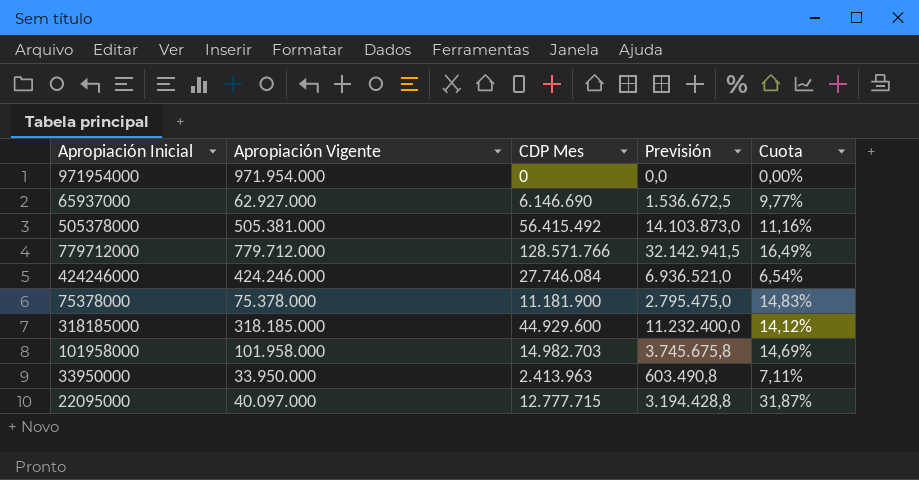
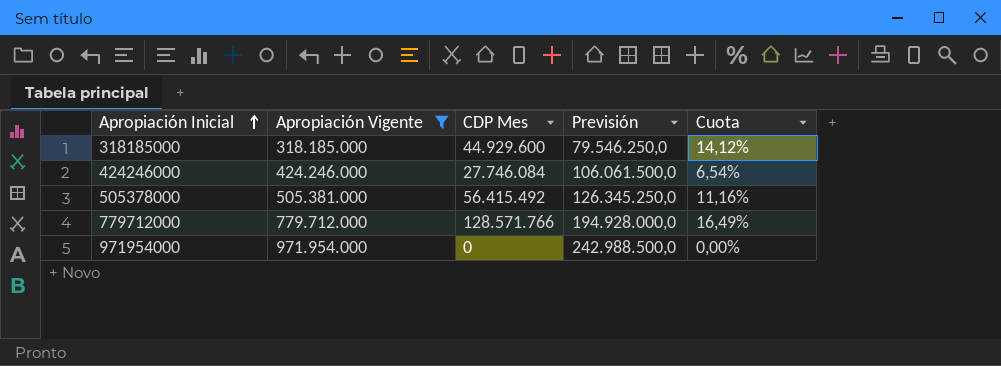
filter: none -> Apropiación Vigente >= 318.185.000
row order: none -> Apropiación Inicial ascending
column Previsión | formula: [CDP Mes] * 0,25 -> [Apropiación Vigente] * 0,25

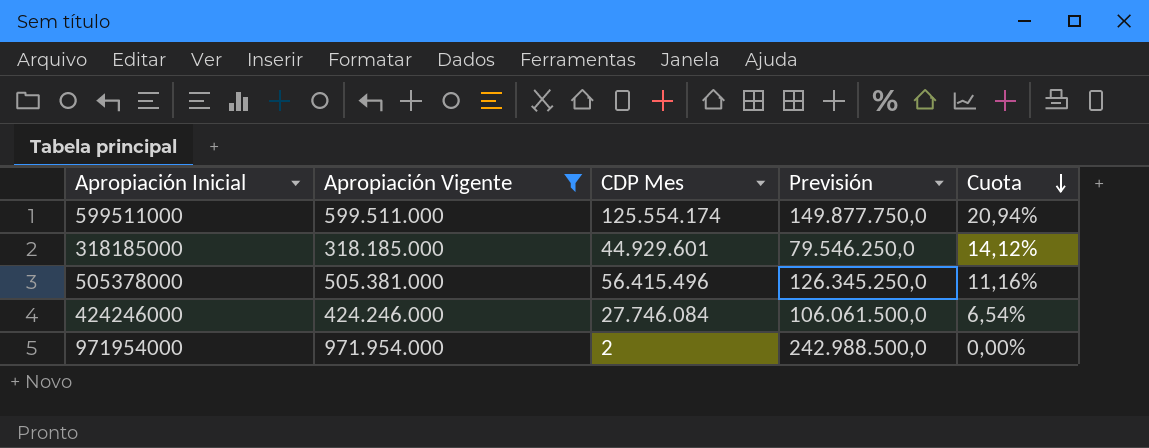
row order: Apropiación Inicial ascending -> Cuota descending
row 779712000: 779.712.000 | 128.571.766 | 194.928.000,0 | 16,49% -> none
row 599511000: none -> 599.511.000 | 125.554.174 | 149.877.750,0 | 20,94%
318185000 | CDP Mes: 44.929.600 -> 44.929.601
505378000 | CDP Mes: 56.415.492 -> 56.415.496
971954000 | CDP Mes: 0 -> 2

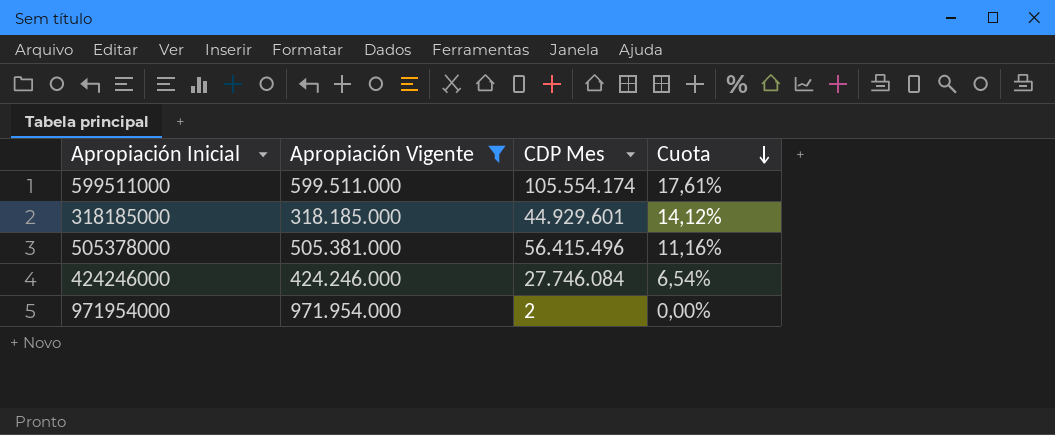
column Previsión | formula: [Apropiación Vigente] * 0,25 -> none
599511000 | CDP Mes: 125.554.174 -> 105.554.174
599511000 | Cuota: 20,94% -> 17,61%

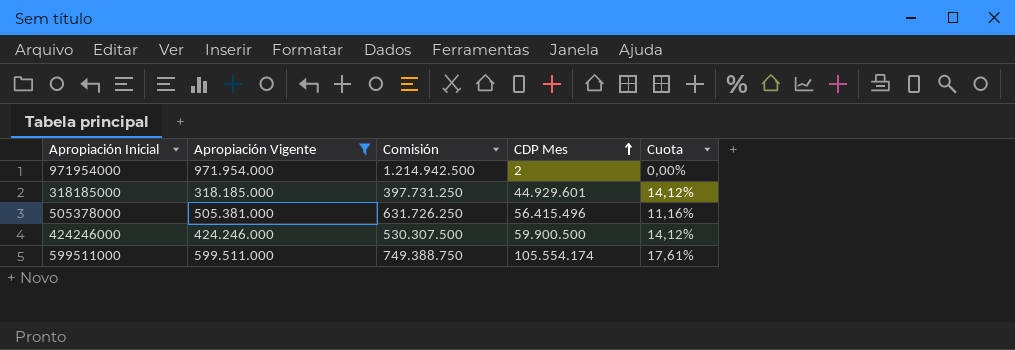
row order: Cuota descending -> CDP Mes ascending
column Comisión | formula: none -> [Apropiación Vigente] * 1,25
424246000 | CDP Mes: 27.746.084 -> 59.900.500
424246000 | Cuota: 6,54% -> 14,12%

